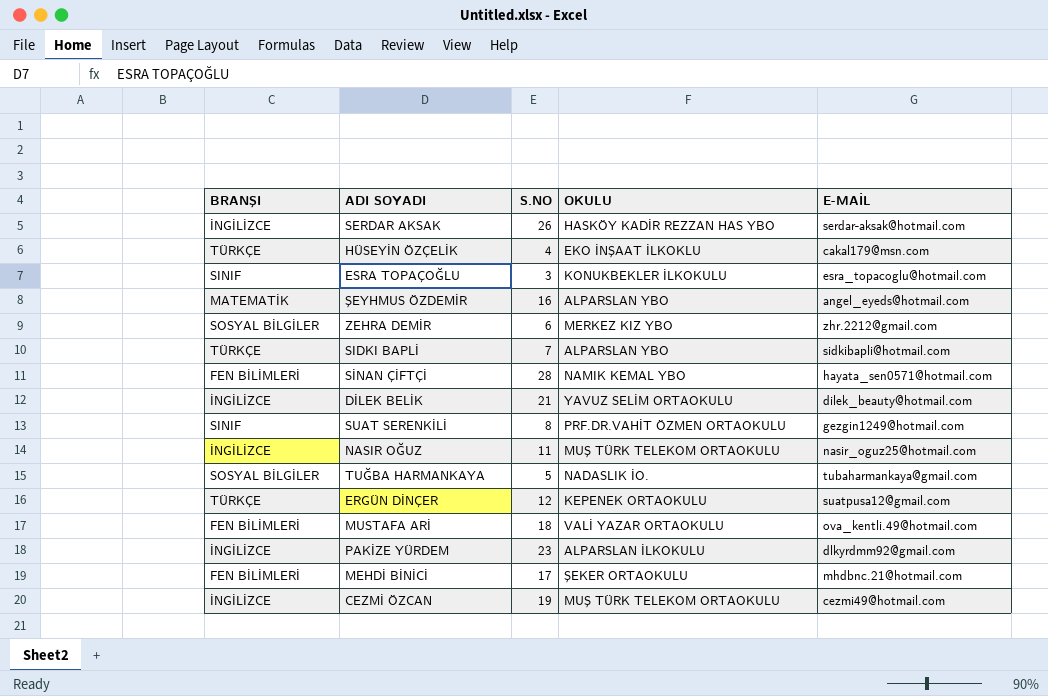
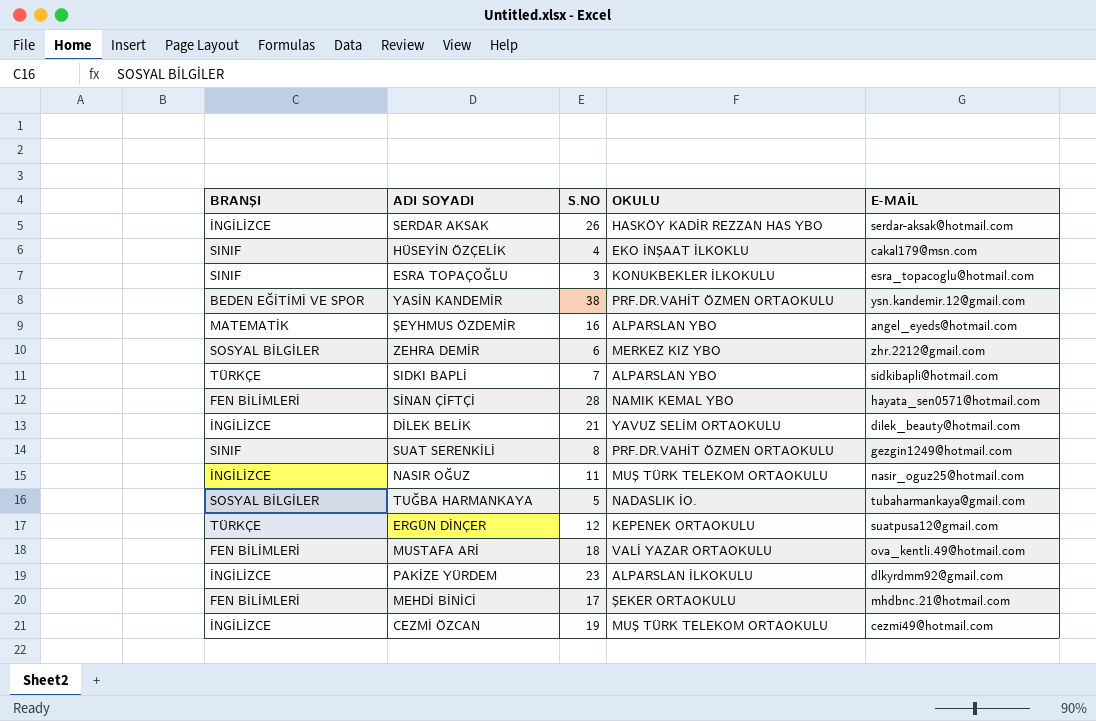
HÜSEYİN ÖZÇELİK | BRANŞI: TÜRKÇE -> SINIF
row YASİN KANDEMİR: none -> BEDEN EĞİTİMİ VE SPOR | 38 | PRF.DR.VAHİT ÖZMEN ORTAOKULU | ysn.kandemir.12@gmail.com

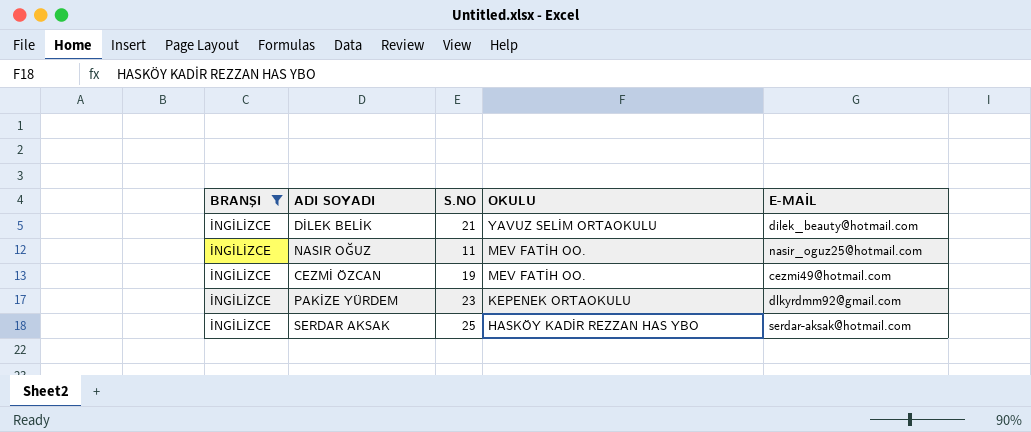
filter: none -> BRANŞI = İNGİLİZCE
row order: none -> OKULU descending
NASIR OĞUZ | OKULU: MUŞ TÜRK TELEKOM ORTAOKULU -> MEV FATİH OO.
CEZMİ ÖZCAN | OKULU: MUŞ TÜRK TELEKOM ORTAOKULU -> MEV FATİH OO.
PAKİZE YÜRDEM | OKULU: ALPARSLAN İLKOKULU -> KEPENEK ORTAOKULU
SERDAR AKSAK | S.NO: 26 -> 25

